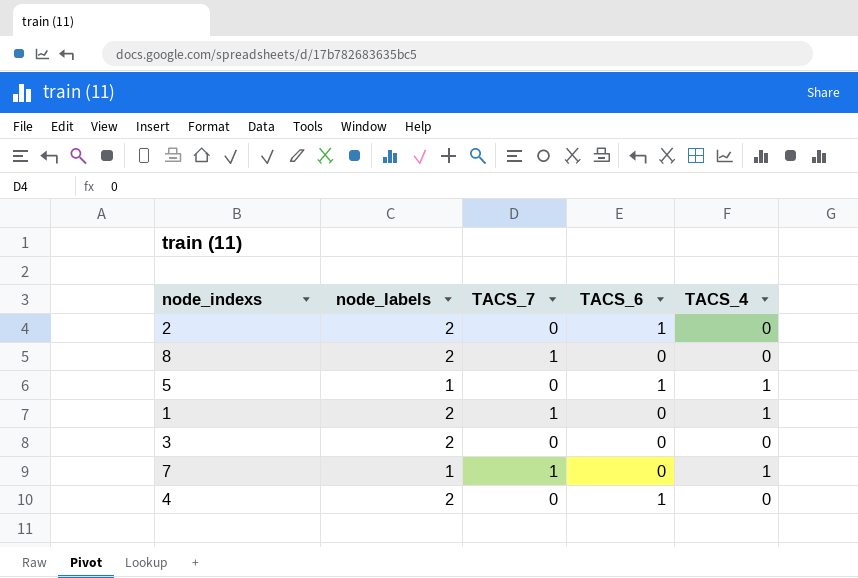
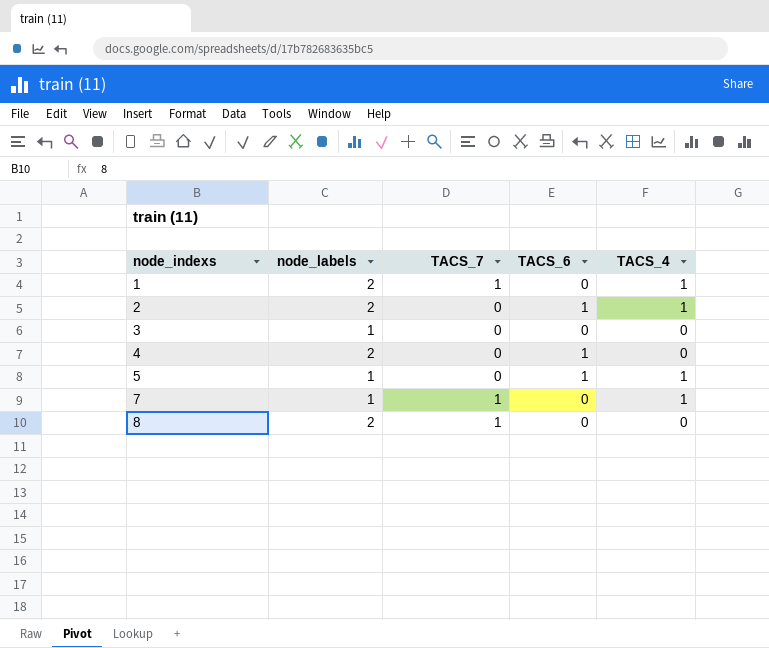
row order: none -> node_indexs ascending
2 | TACS_4: 0 -> 1
3 | node_labels: 2 -> 1

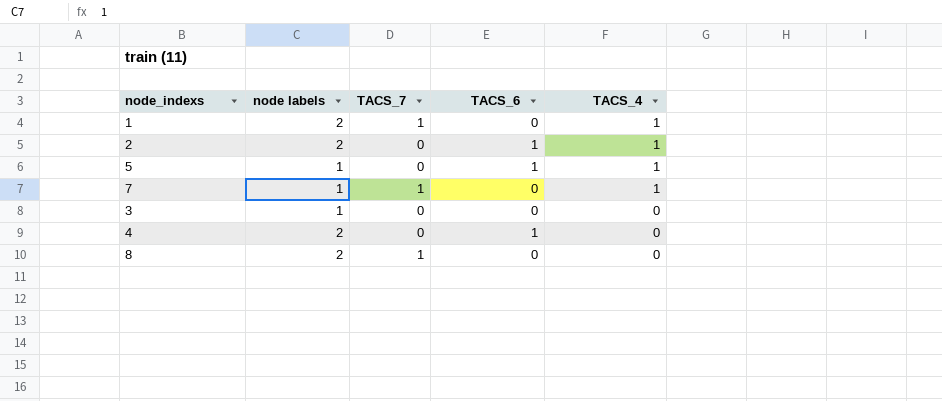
row order: node_indexs ascending -> TACS_4 descending
column name: node_labels -> node labels

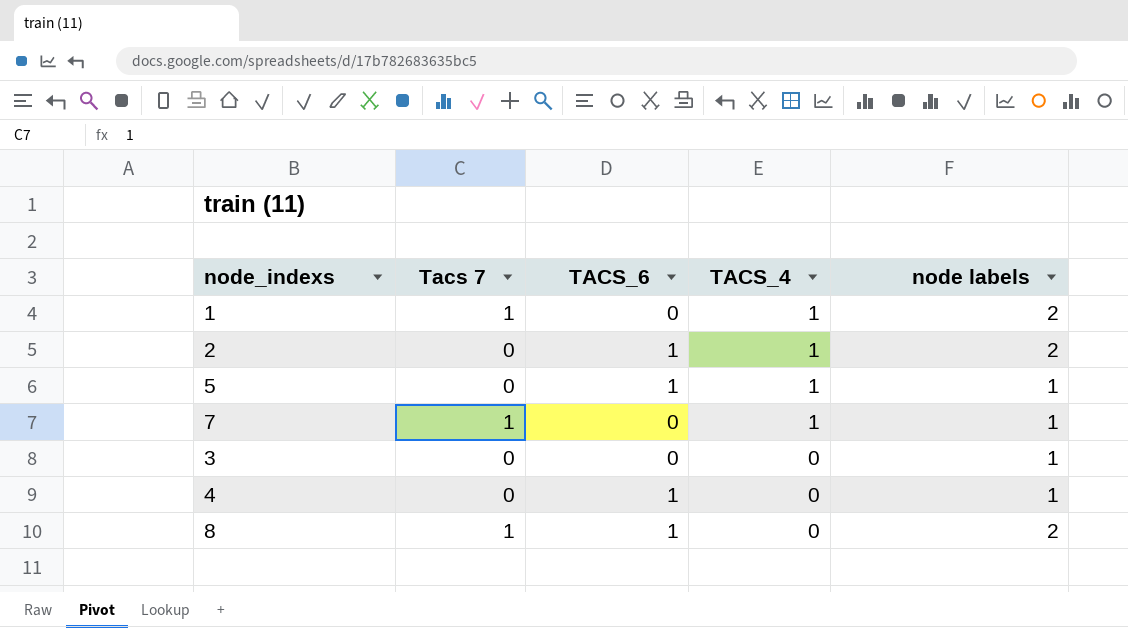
column name: TACS_7 -> Tacs 7
column node labels | position: 2 -> 5
4 | node labels: 2 -> 1
8 | TACS_6: 0 -> 1

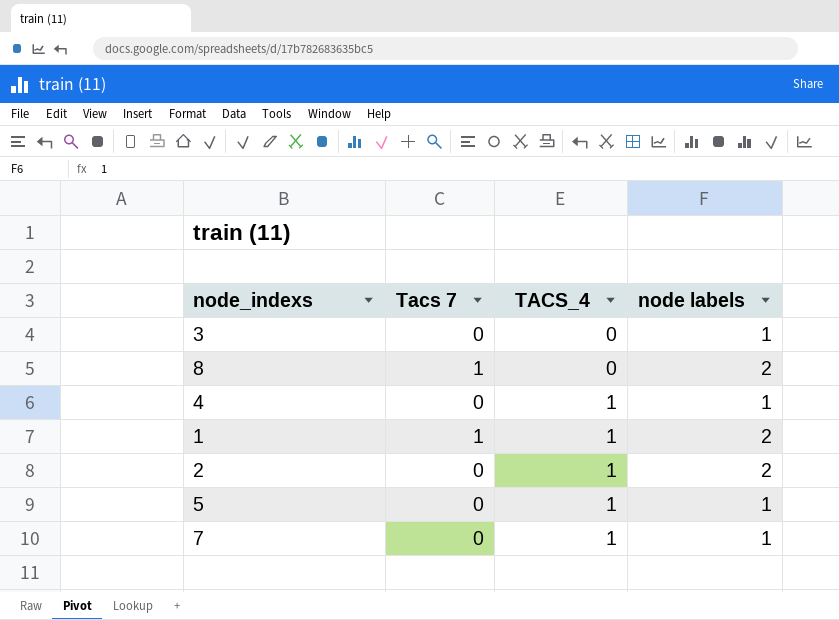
row order: TACS_4 descending -> TACS_4 ascending
column TACS_6 | position: 3 -> none
4 | TACS_4: 0 -> 1
7 | Tacs 7: 1 -> 0

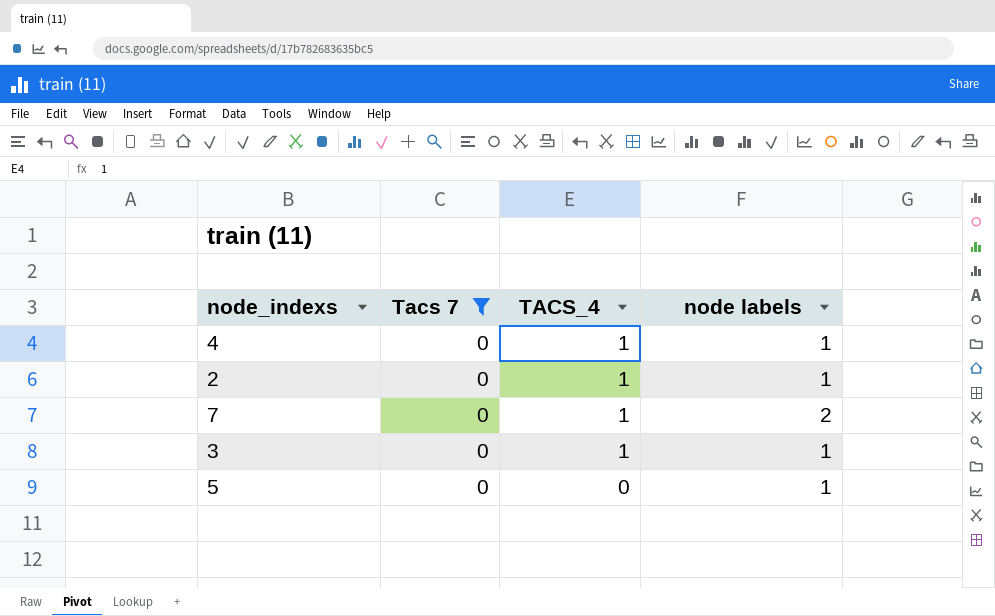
filter: none -> Tacs 7 = 0
row order: TACS_4 ascending -> TACS_4 descending
2 | node labels: 2 -> 1
7 | node labels: 1 -> 2
3 | TACS_4: 0 -> 1
5 | TACS_4: 1 -> 0

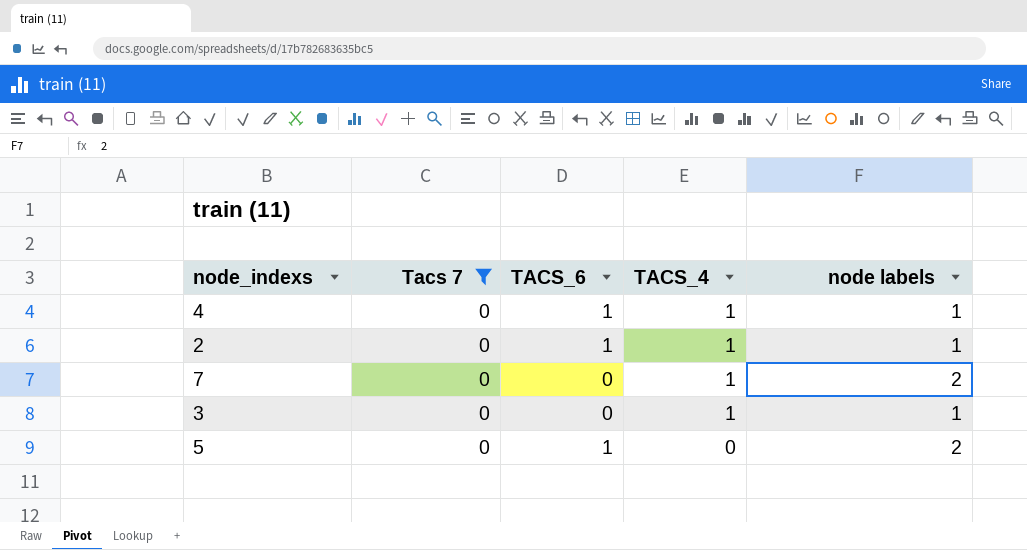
column TACS_6 | position: none -> 3
5 | node labels: 1 -> 2

